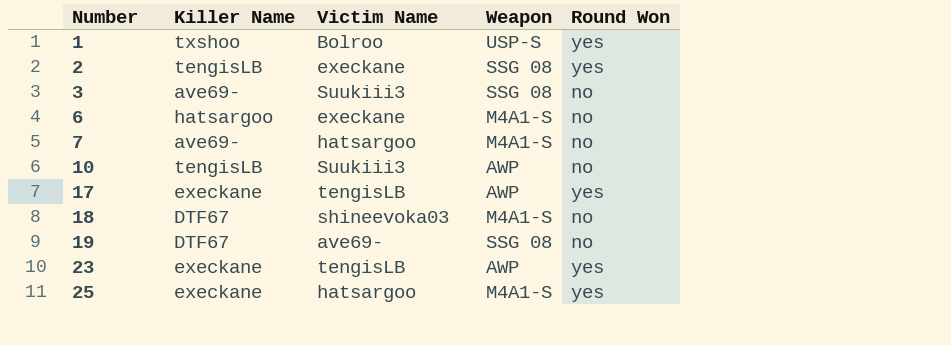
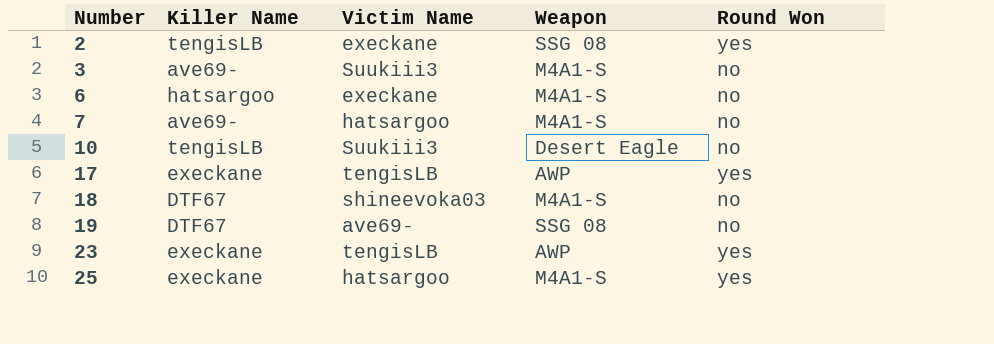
row 1: txshoo | Bolroo | USP-S | yes -> none
3 | Weapon: SSG 08 -> M4A1-S
10 | Weapon: AWP -> Desert Eagle

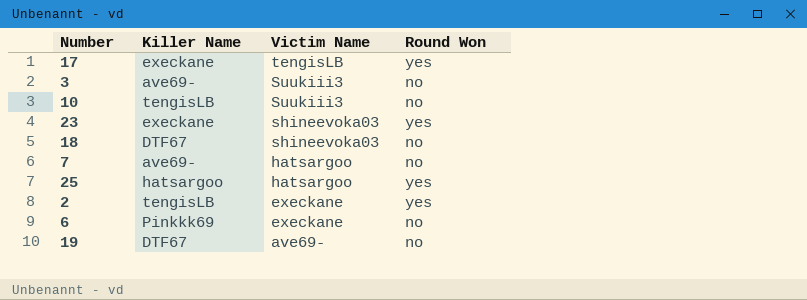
row order: Number ascending -> Victim Name descending
column Weapon | position: 4 -> none
23 | Victim Name: tengisLB -> shineevoka03
25 | Killer Name: execkane -> hatsargoo
6 | Killer Name: hatsargoo -> Pinkkk69

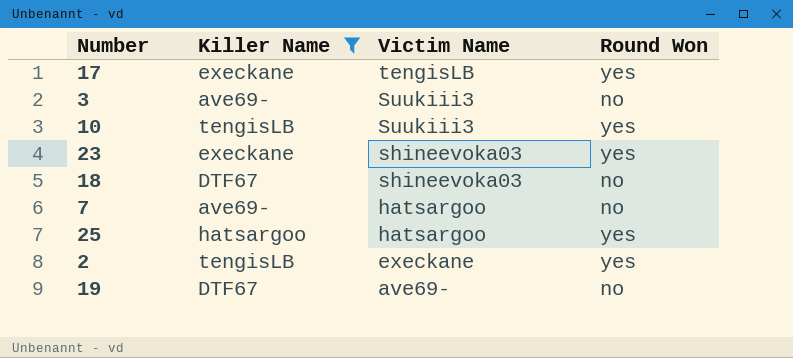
filter: none -> Killer Name != Pinkkk69
10 | Round Won: no -> yes

